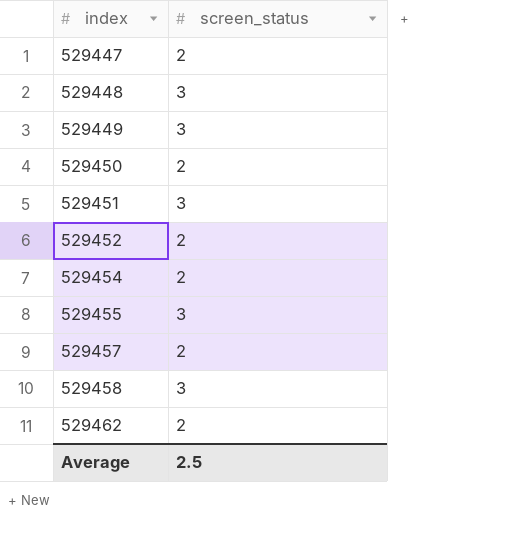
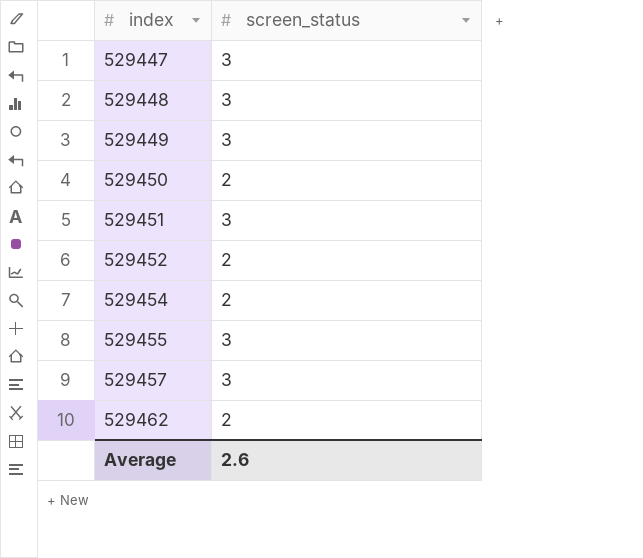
row 529458: 3 -> none
529447 | screen_status: 2 -> 3
529457 | screen_status: 2 -> 3
Average | screen_status: 2.5 -> 2.6

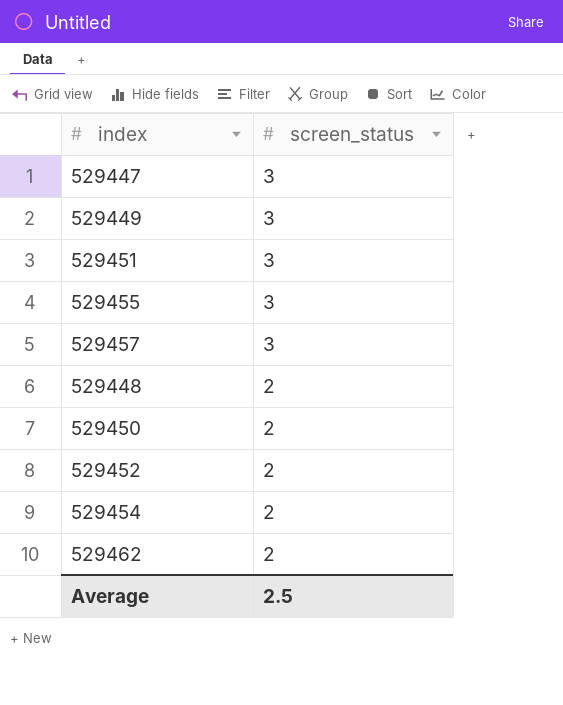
row order: index ascending -> screen_status descending
529448 | screen_status: 3 -> 2
Average | screen_status: 2.6 -> 2.5

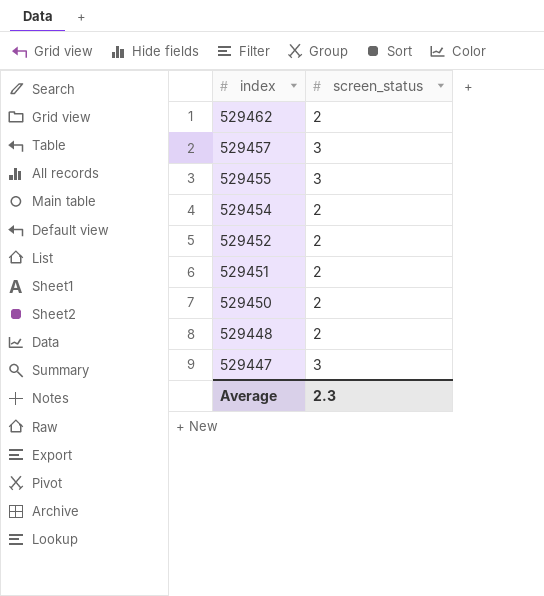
row order: screen_status descending -> index descending
row 529449: 3 -> none
529451 | screen_status: 3 -> 2
Average | screen_status: 2.5 -> 2.3

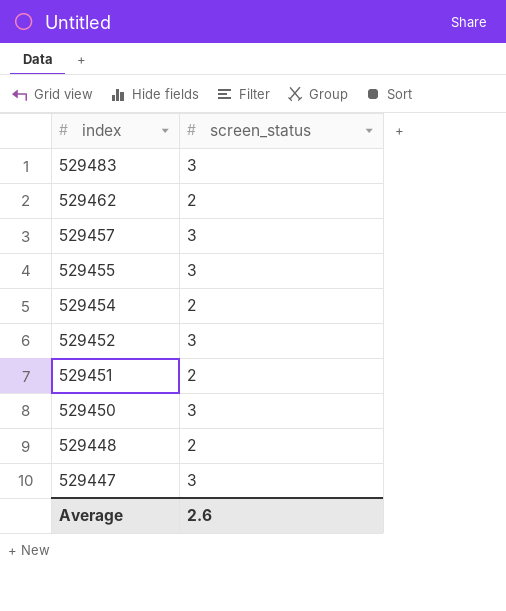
row 529483: none -> 3
529452 | screen_status: 2 -> 3
529450 | screen_status: 2 -> 3
Average | screen_status: 2.3 -> 2.6

